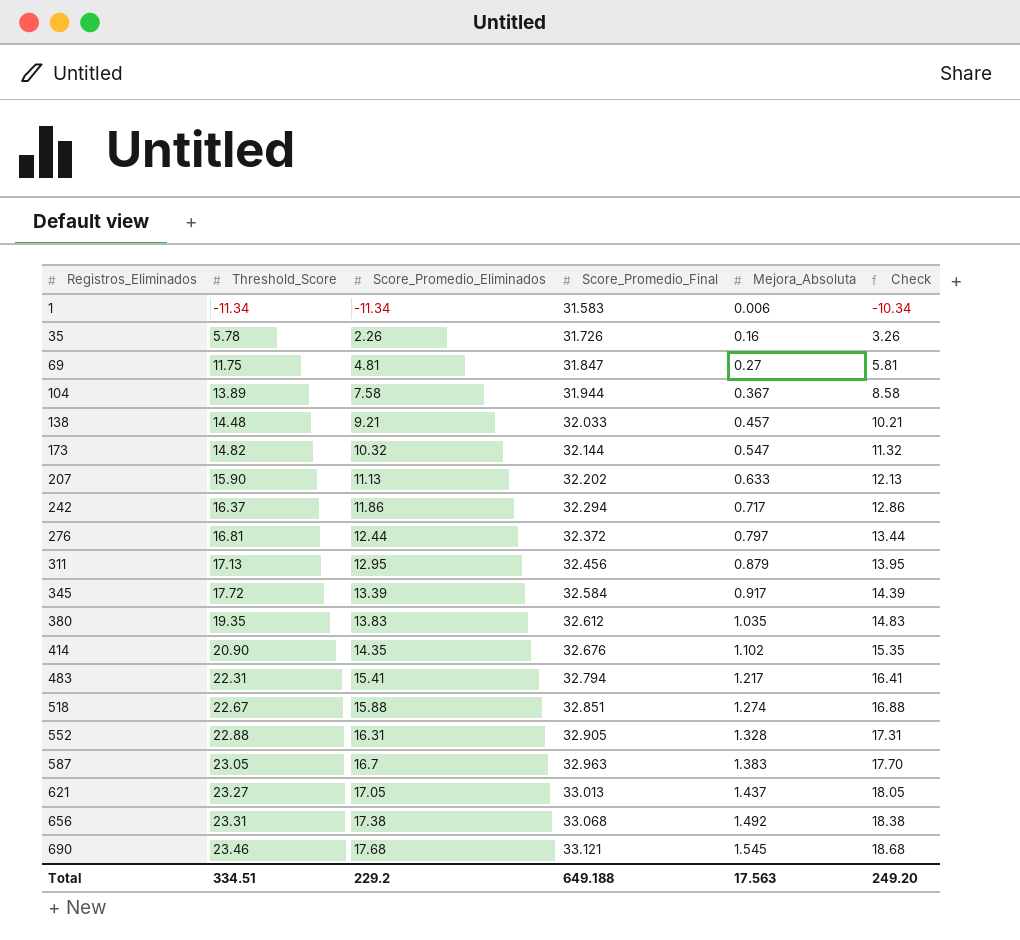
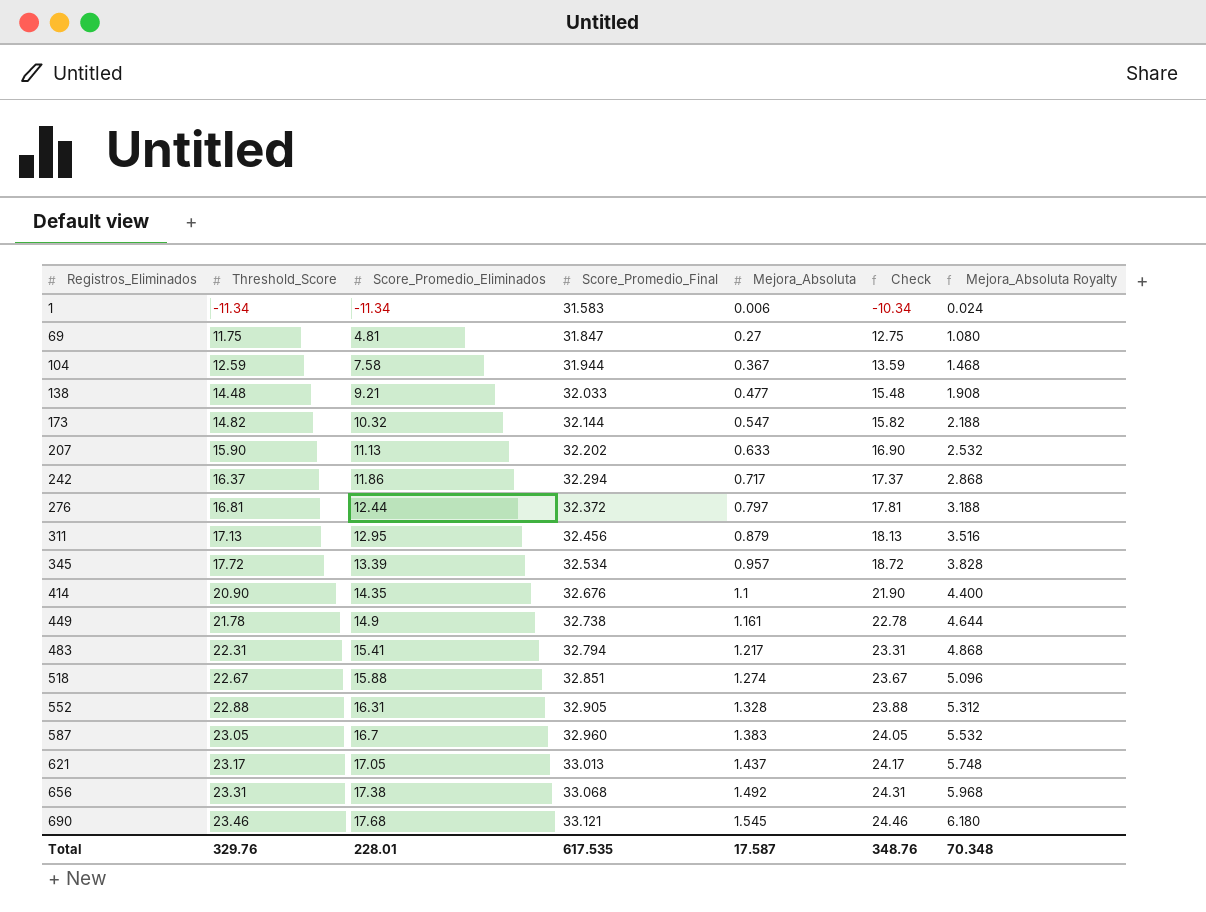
column Check | formula: [Score_Promedio_Eliminados] + 1 -> [Threshold_Score] + 1
column Mejora_Absoluta Royalty | formula: none -> [Mejora_Absoluta] * 4
row 35: 5.78 | 2.26 | 31.726 | 0.16 | 3.26 -> none
row 380: 19.35 | 13.83 | 32.612 | 1.035 | 14.83 -> none
104 | Threshold_Score: 13.89 -> 12.59
138 | Mejora_Absoluta: 0.457 -> 0.477
345 | Score_Promedio_Final: 32.584 -> 32.534
345 | Mejora_Absoluta: 0.917 -> 0.957
414 | Mejora_Absoluta: 1.102 -> 1.1
row 449: none -> 21.78 | 14.9 | 32.738 | 1.161 | 22.78 | 4.644
587 | Score_Promedio_Final: 32.963 -> 32.960
621 | Threshold_Score: 23.27 -> 23.17
Total | Threshold_Score: 334.51 -> 329.76
Total | Score_Promedio_Eliminados: 229.2 -> 228.01
Total | Score_Promedio_Final: 649.188 -> 617.535
Total | Mejora_Absoluta: 17.563 -> 17.587
Total | Check: 249.20 -> 348.76

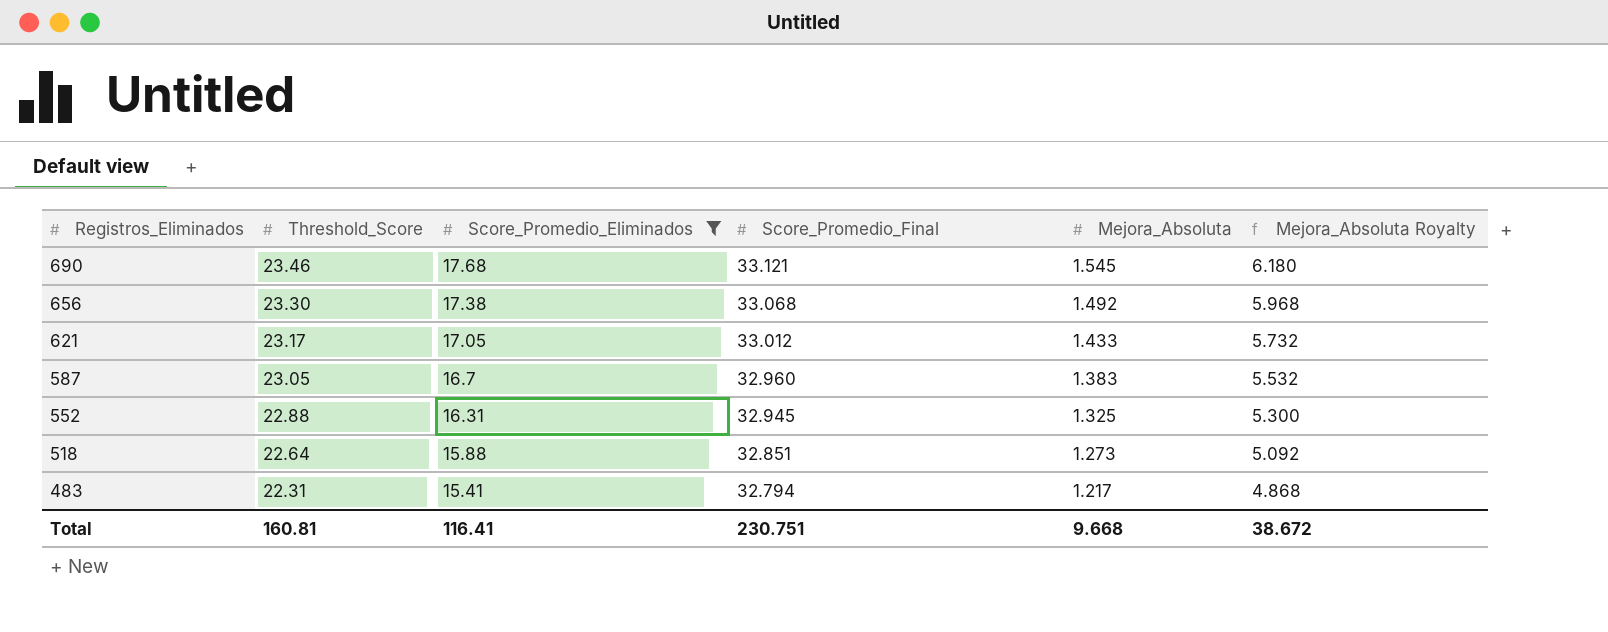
filter: none -> Score_Promedio_Eliminados >= 15.41
row order: Registros_Eliminados ascending -> Registros_Eliminados descending
column Check | formula: [Threshold_Score] + 1 -> none
656 | Threshold_Score: 23.31 -> 23.30
621 | Score_Promedio_Final: 33.013 -> 33.012
621 | Mejora_Absoluta: 1.437 -> 1.433
621 | Mejora_Absoluta Royalty: 5.748 -> 5.732
552 | Score_Promedio_Final: 32.905 -> 32.945
552 | Mejora_Absoluta: 1.328 -> 1.325
552 | Mejora_Absoluta Royalty: 5.312 -> 5.300
518 | Threshold_Score: 22.67 -> 22.64
518 | Mejora_Absoluta: 1.274 -> 1.273
518 | Mejora_Absoluta Royalty: 5.096 -> 5.092
Total | Threshold_Score: 329.76 -> 160.81
Total | Score_Promedio_Eliminados: 228.01 -> 116.41
Total | Score_Promedio_Final: 617.535 -> 230.751
Total | Mejora_Absoluta: 17.587 -> 9.668
Total | Mejora_Absoluta Royalty: 70.348 -> 38.672

